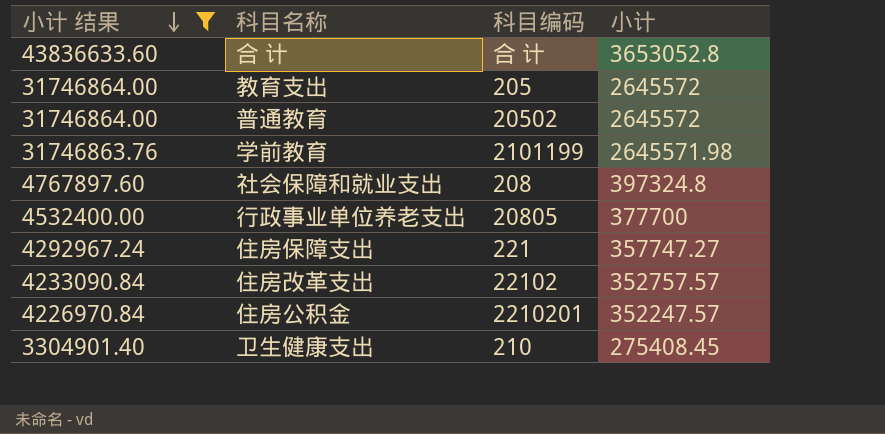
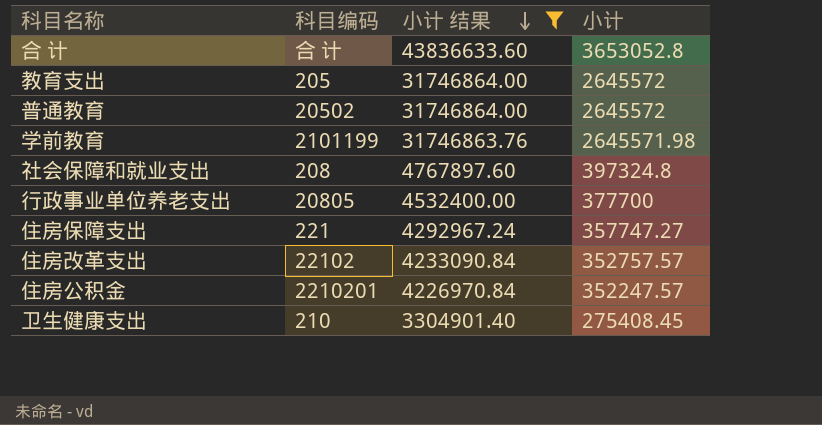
column 小计 结果 | position: 1 -> 3

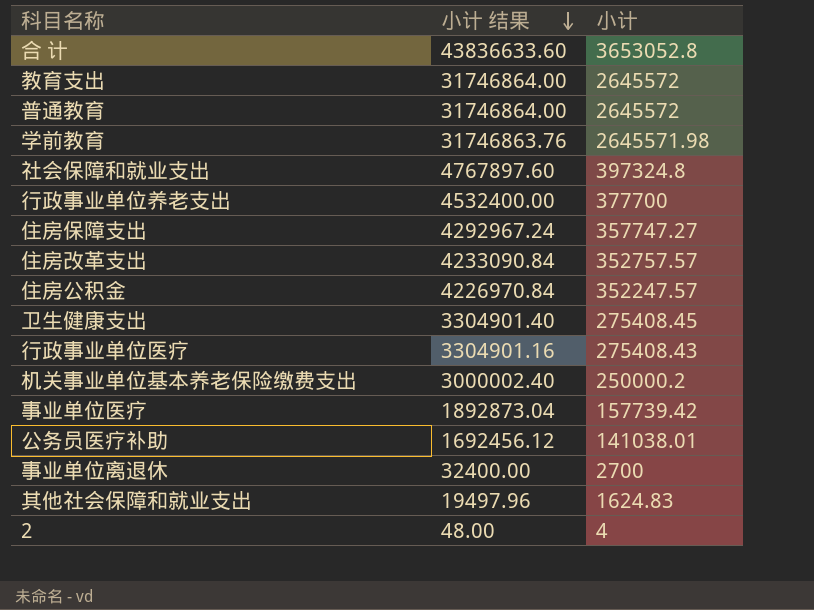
filter: 小计 结果 >= 3304901.40 -> none
column 科目编码 | position: 2 -> none

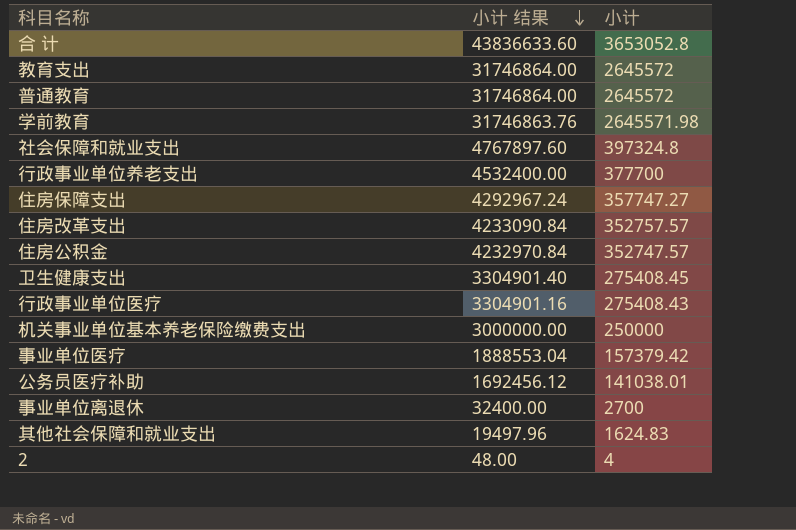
住房公积金 | 小计 结果: 4226970.84 -> 4232970.84
住房公积金 | 小计: 352247.57 -> 352747.57
机关事业单位基本养老保险缴费支出 | 小计 结果: 3000002.40 -> 3000000.00
机关事业单位基本养老保险缴费支出 | 小计: 250000.2 -> 250000
事业单位医疗 | 小计 结果: 1892873.04 -> 1888553.04
事业单位医疗 | 小计: 157739.42 -> 157379.42

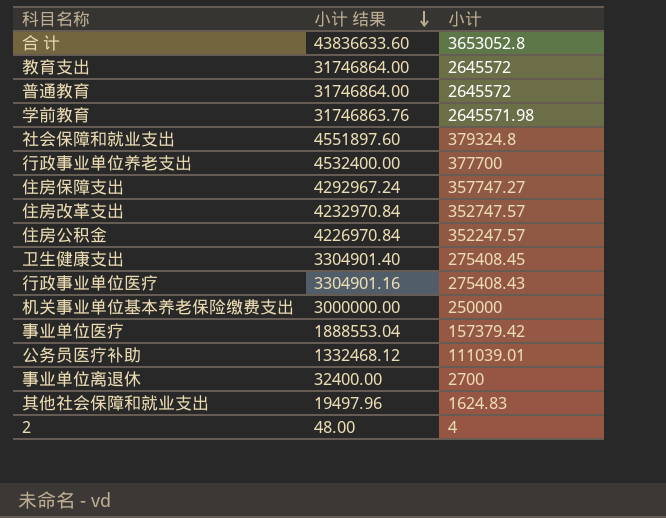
社会保障和就业支出 | 小计 结果: 4767897.60 -> 4551897.60
社会保障和就业支出 | 小计: 397324.8 -> 379324.8
住房改革支出 | 小计 结果: 4233090.84 -> 4232970.84
住房改革支出 | 小计: 352757.57 -> 352747.57
住房公积金 | 小计 结果: 4232970.84 -> 4226970.84
住房公积金 | 小计: 352747.57 -> 352247.57
公务员医疗补助 | 小计 结果: 1692456.12 -> 1332468.12
公务员医疗补助 | 小计: 141038.01 -> 111039.01

